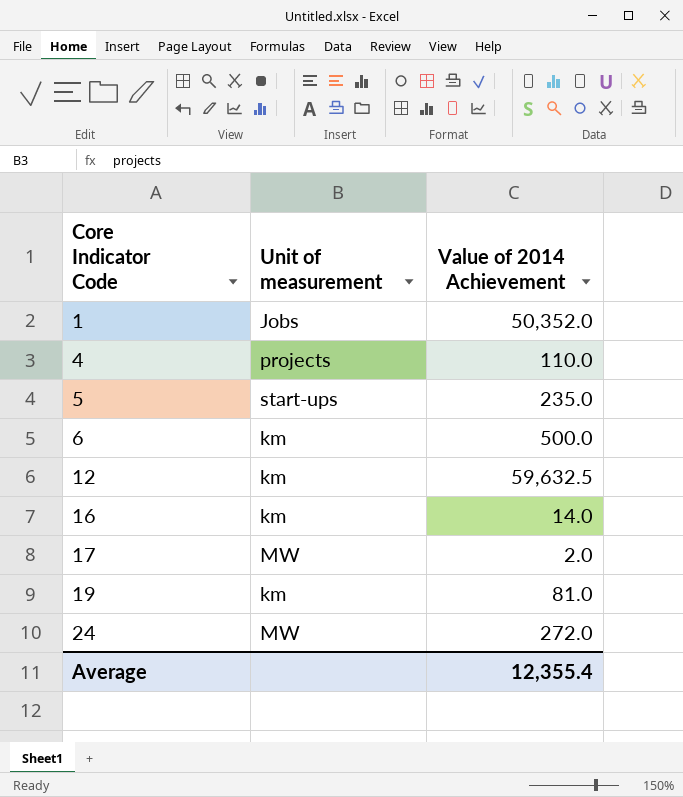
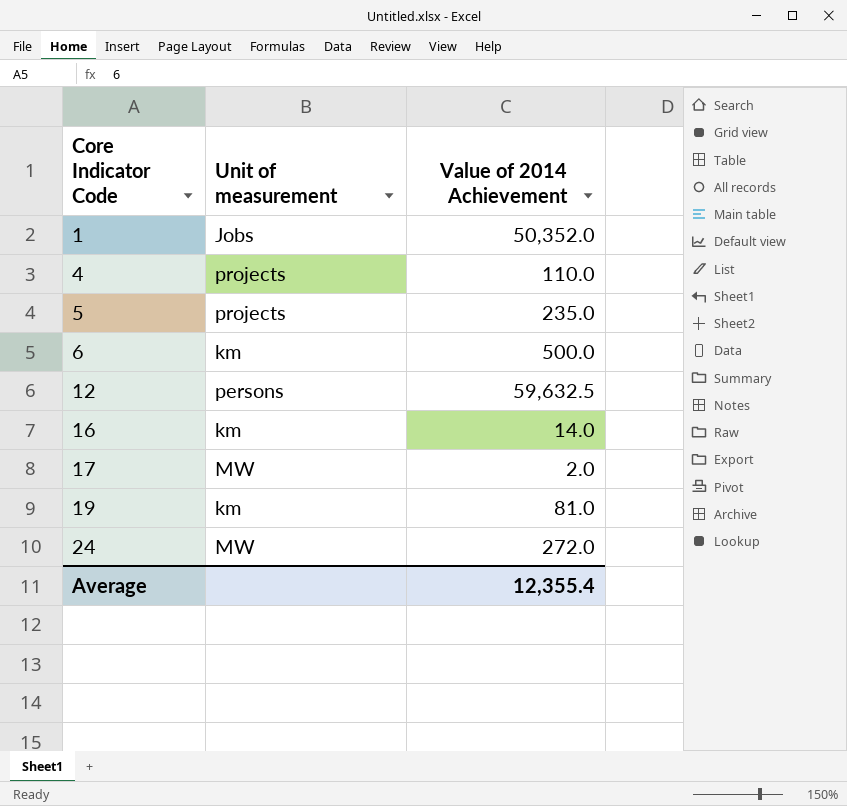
5 | Unit of measurement: start-ups -> projects
12 | Unit of measurement: km -> persons

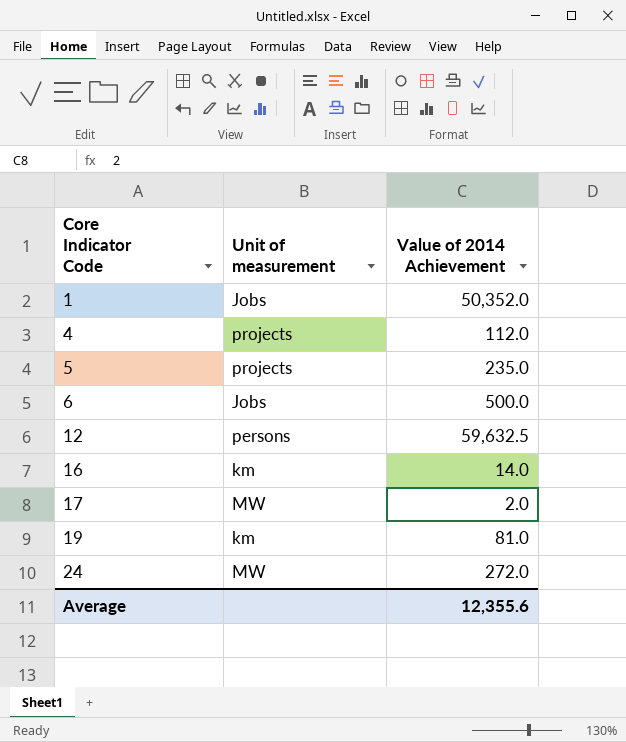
4 | Value of 2014 Achievement: 110.0 -> 112.0
6 | Unit of measurement: km -> Jobs
Average | Value of 2014 Achievement: 12,355.4 -> 12,355.6

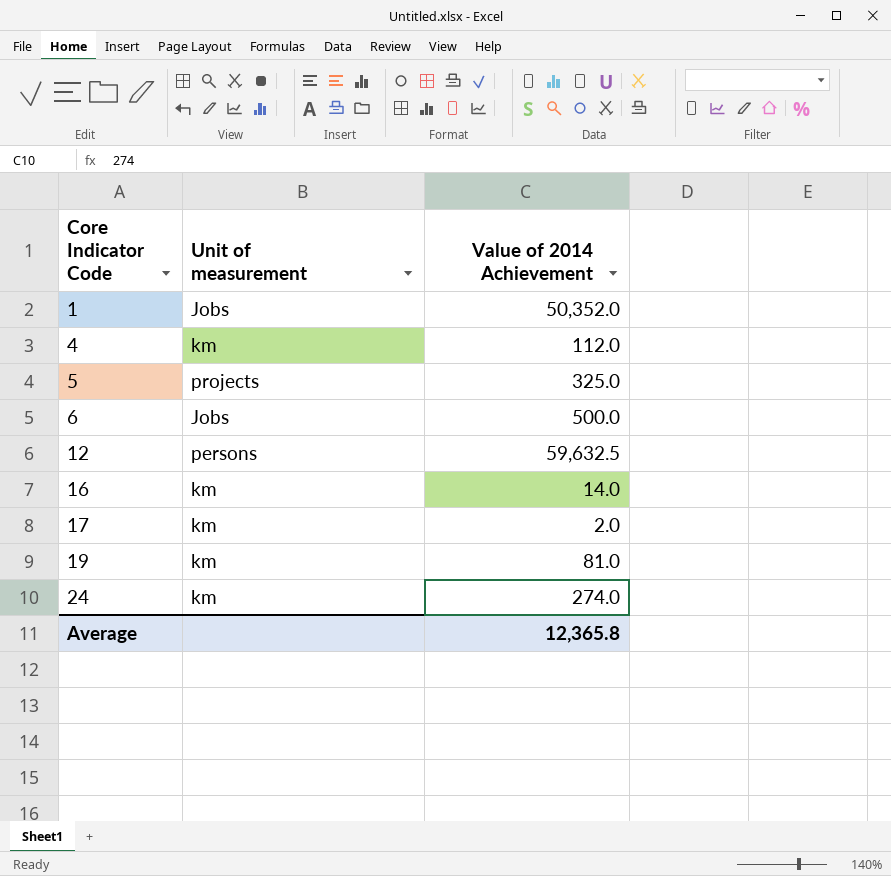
4 | Unit of measurement: projects -> km
5 | Value of 2014 Achievement: 235.0 -> 325.0
17 | Unit of measurement: MW -> km
24 | Unit of measurement: MW -> km
24 | Value of 2014 Achievement: 272.0 -> 274.0
Average | Value of 2014 Achievement: 12,355.6 -> 12,365.8

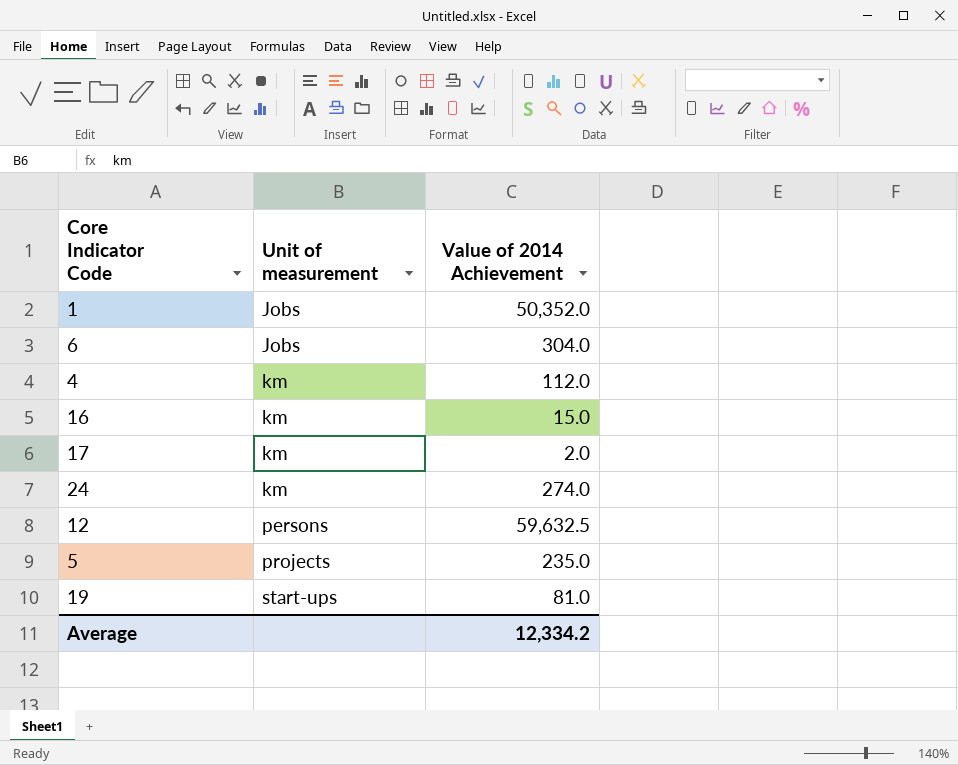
row order: Core Indicator Code ascending -> Unit of measurement ascending
6 | Value of 2014 Achievement: 500.0 -> 304.0
16 | Value of 2014 Achievement: 14.0 -> 15.0
5 | Value of 2014 Achievement: 325.0 -> 235.0
19 | Unit of measurement: km -> start-ups
Average | Value of 2014 Achievement: 12,365.8 -> 12,334.2

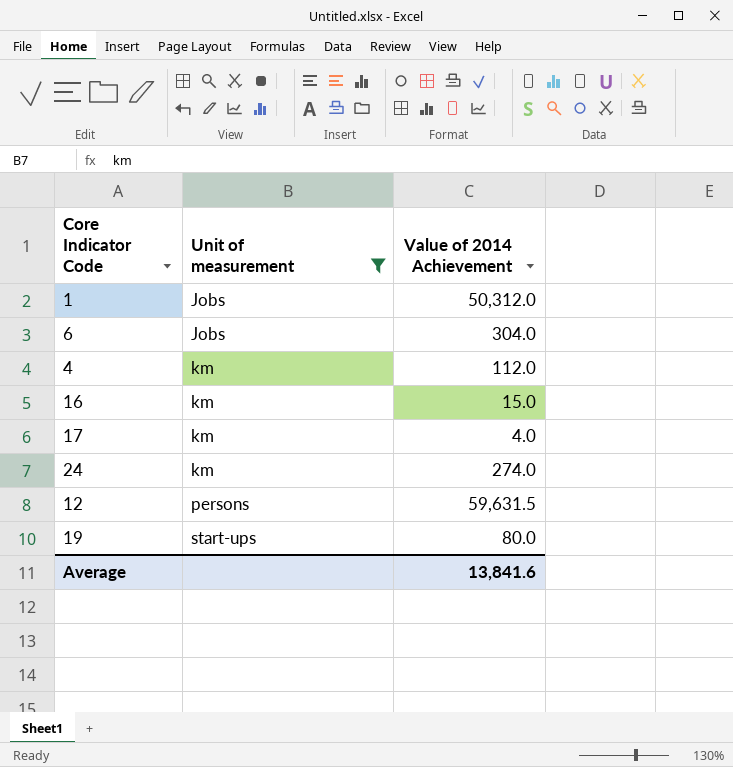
filter: none -> Unit of measurement != projects
1 | Value of 2014 Achievement: 50,352.0 -> 50,312.0
17 | Value of 2014 Achievement: 2.0 -> 4.0
12 | Value of 2014 Achievement: 59,632.5 -> 59,631.5
19 | Value of 2014 Achievement: 81.0 -> 80.0
Average | Value of 2014 Achievement: 12,334.2 -> 13,841.6

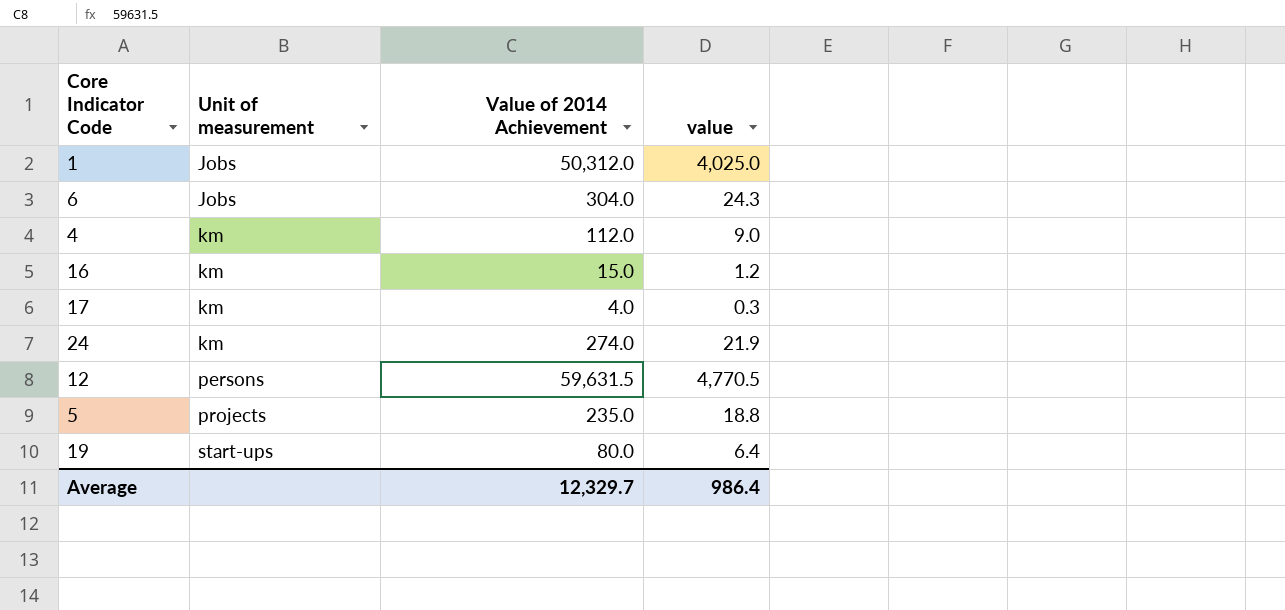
filter: Unit of measurement != projects -> none
column value | formula: none -> [Value of 2014 Achievement] * 0.08
Average | Value of 2014 Achievement: 13,841.6 -> 12,329.7

